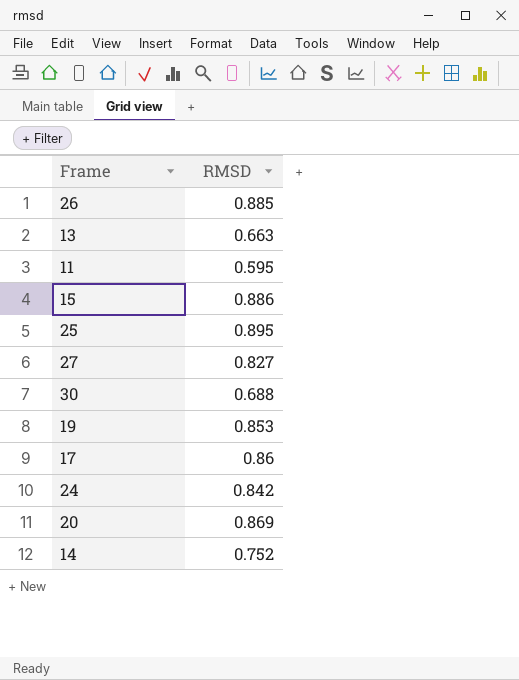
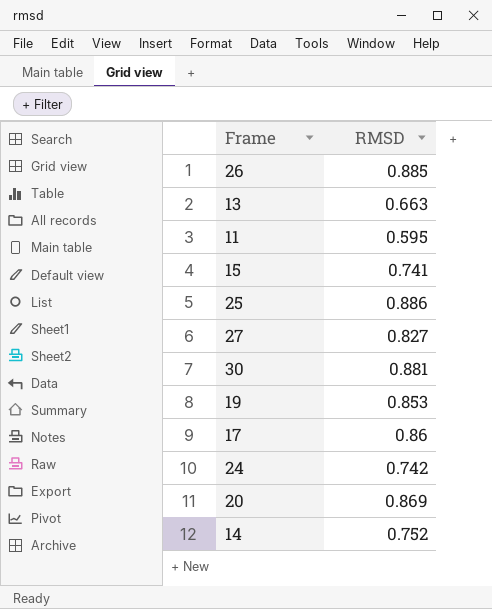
15 | RMSD: 0.886 -> 0.741
25 | RMSD: 0.895 -> 0.886
30 | RMSD: 0.688 -> 0.881
24 | RMSD: 0.842 -> 0.742

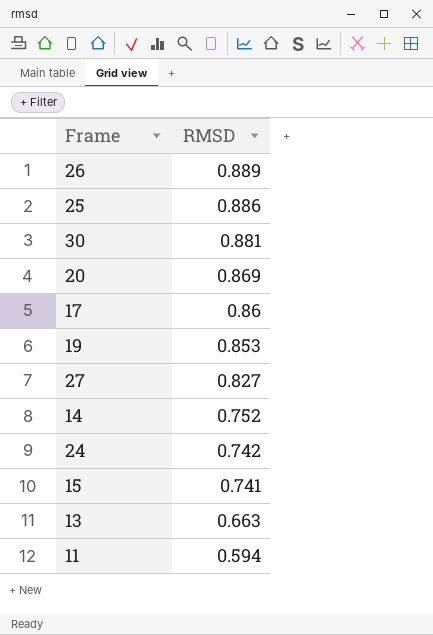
row order: none -> RMSD descending
26 | RMSD: 0.885 -> 0.889
11 | RMSD: 0.595 -> 0.594

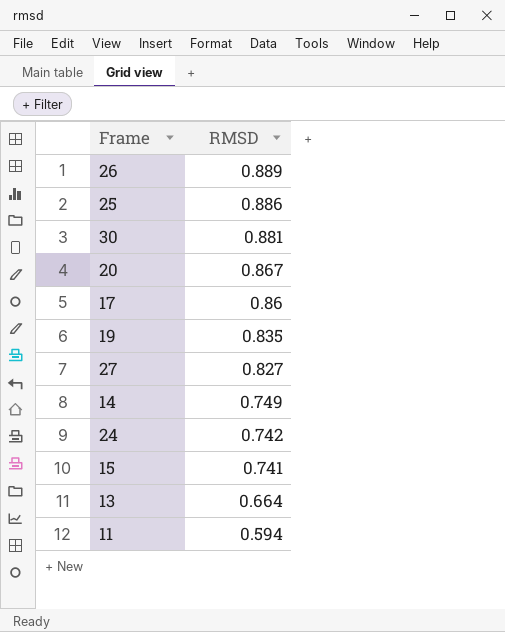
20 | RMSD: 0.869 -> 0.867
19 | RMSD: 0.853 -> 0.835
14 | RMSD: 0.752 -> 0.749
13 | RMSD: 0.663 -> 0.664

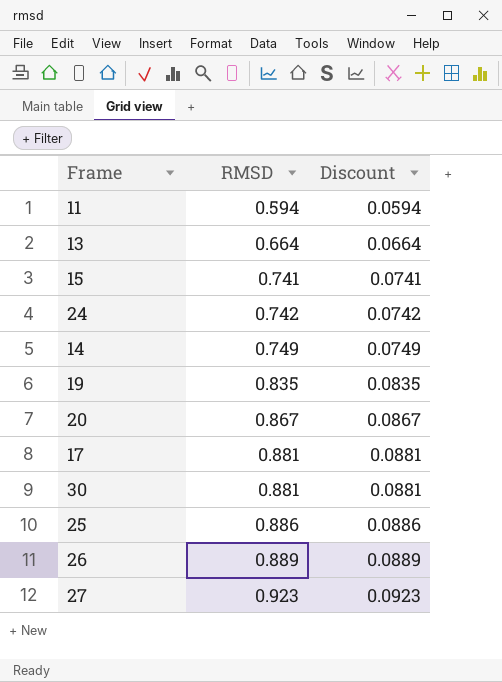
row order: RMSD descending -> RMSD ascending
column Discount | formula: none -> [RMSD] * 0.1
17 | RMSD: 0.86 -> 0.881
27 | RMSD: 0.827 -> 0.923

